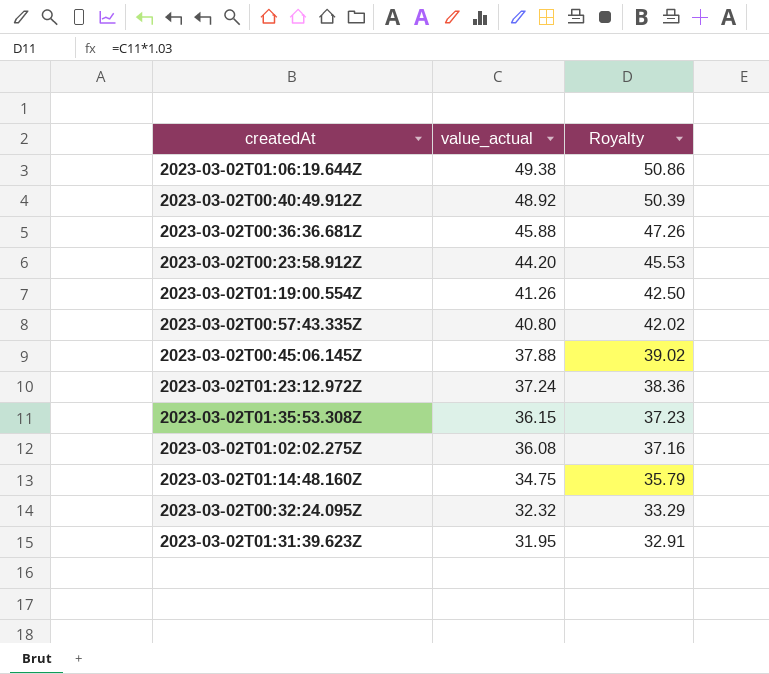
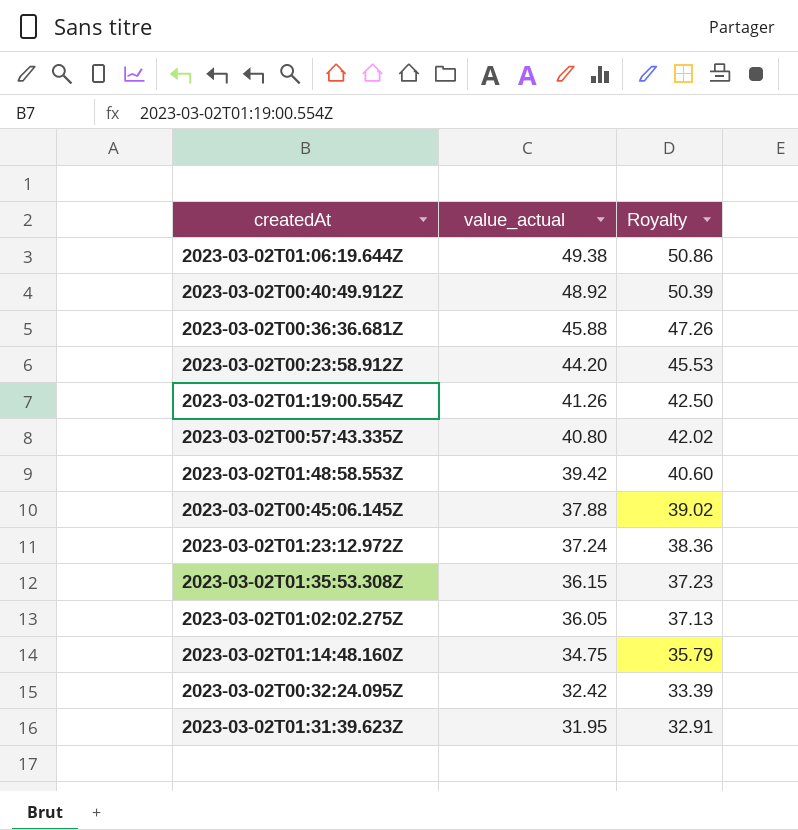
row 2023-03-02T01:48:58.553Z: none -> 39.42 | 40.60
2023-03-02T01:02:02.275Z | value_actual: 36.08 -> 36.05
2023-03-02T01:02:02.275Z | Royalty: 37.16 -> 37.13
2023-03-02T00:32:24.095Z | value_actual: 32.32 -> 32.42
2023-03-02T00:32:24.095Z | Royalty: 33.29 -> 33.39

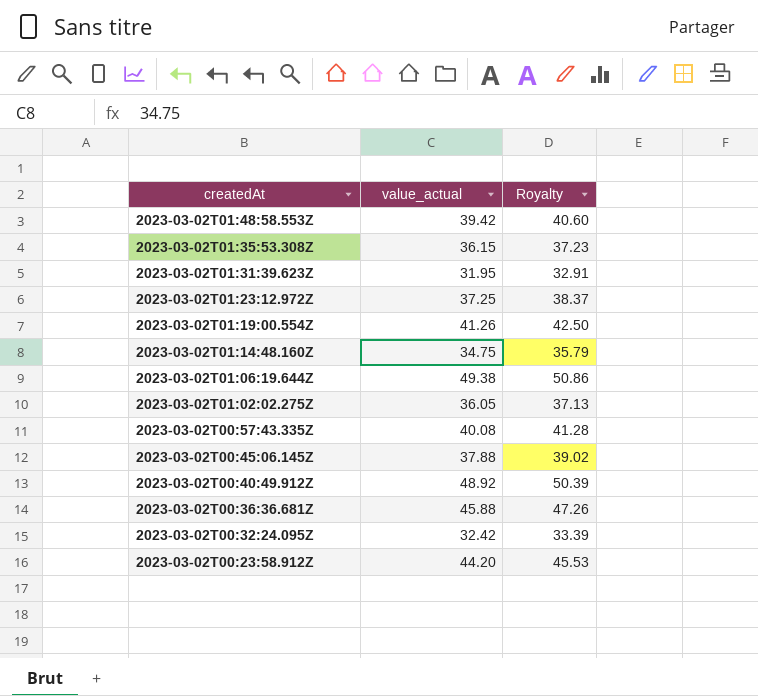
row order: value_actual descending -> createdAt descending
2023-03-02T01:23:12.972Z | value_actual: 37.24 -> 37.25
2023-03-02T01:23:12.972Z | Royalty: 38.36 -> 38.37
2023-03-02T00:57:43.335Z | value_actual: 40.80 -> 40.08
2023-03-02T00:57:43.335Z | Royalty: 42.02 -> 41.28

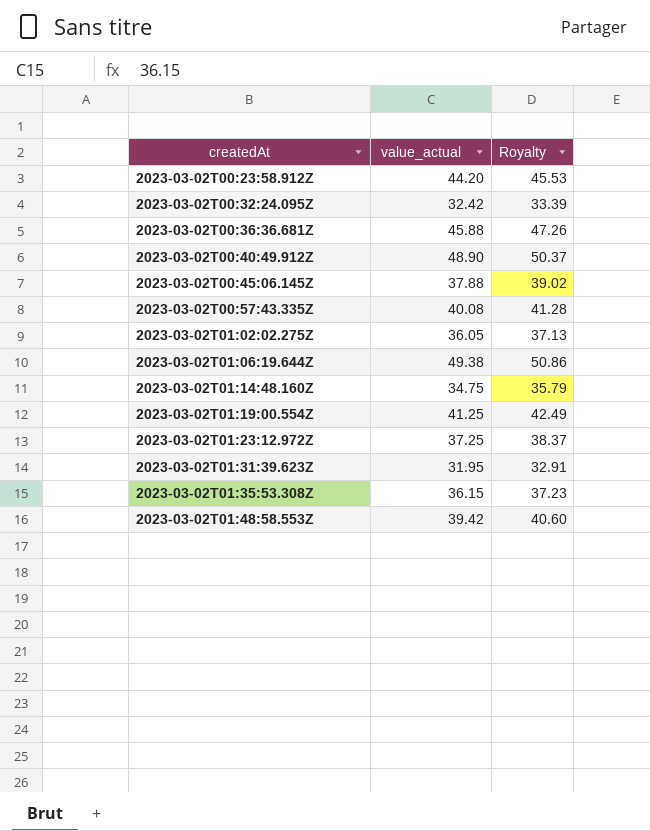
row order: createdAt descending -> createdAt ascending
2023-03-02T00:40:49.912Z | value_actual: 48.92 -> 48.90
2023-03-02T00:40:49.912Z | Royalty: 50.39 -> 50.37
2023-03-02T01:19:00.554Z | value_actual: 41.26 -> 41.25
2023-03-02T01:19:00.554Z | Royalty: 42.50 -> 42.49

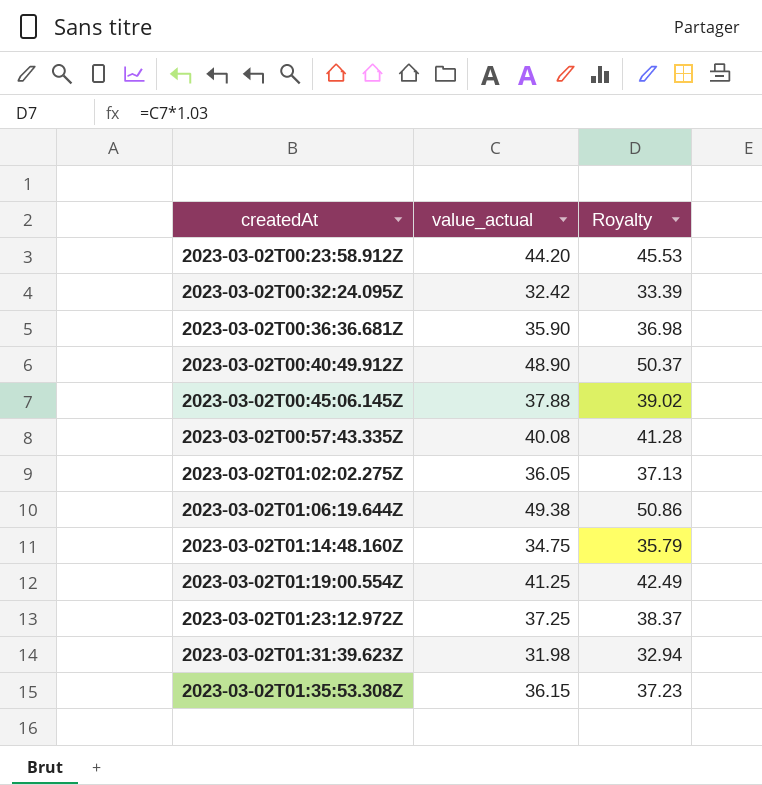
row 2023-03-02T01:48:58.553Z: 39.42 | 40.60 -> none
2023-03-02T00:36:36.681Z | value_actual: 45.88 -> 35.90
2023-03-02T00:36:36.681Z | Royalty: 47.26 -> 36.98
2023-03-02T01:31:39.623Z | value_actual: 31.95 -> 31.98
2023-03-02T01:31:39.623Z | Royalty: 32.91 -> 32.94

